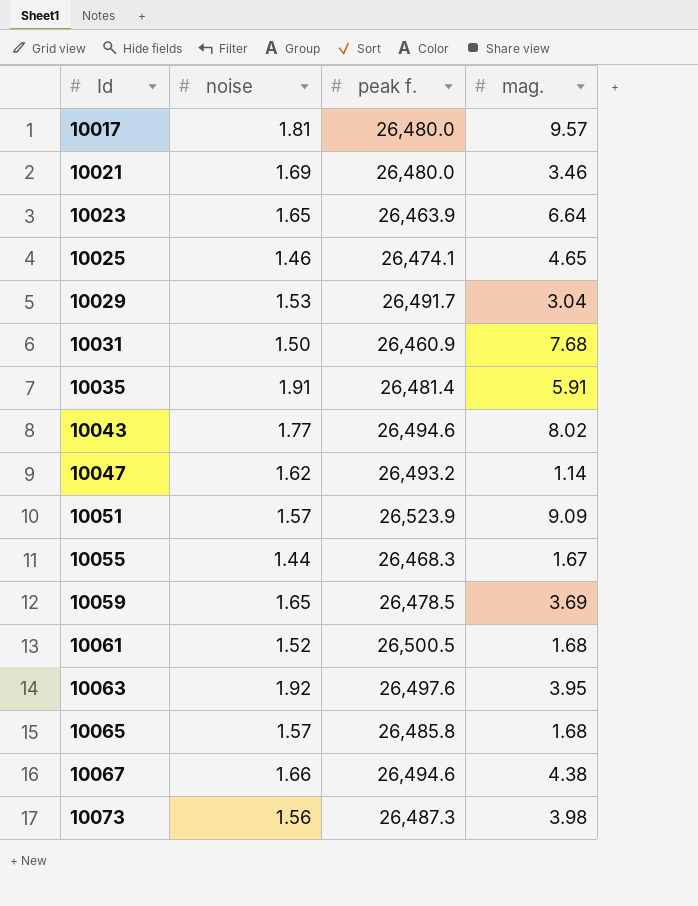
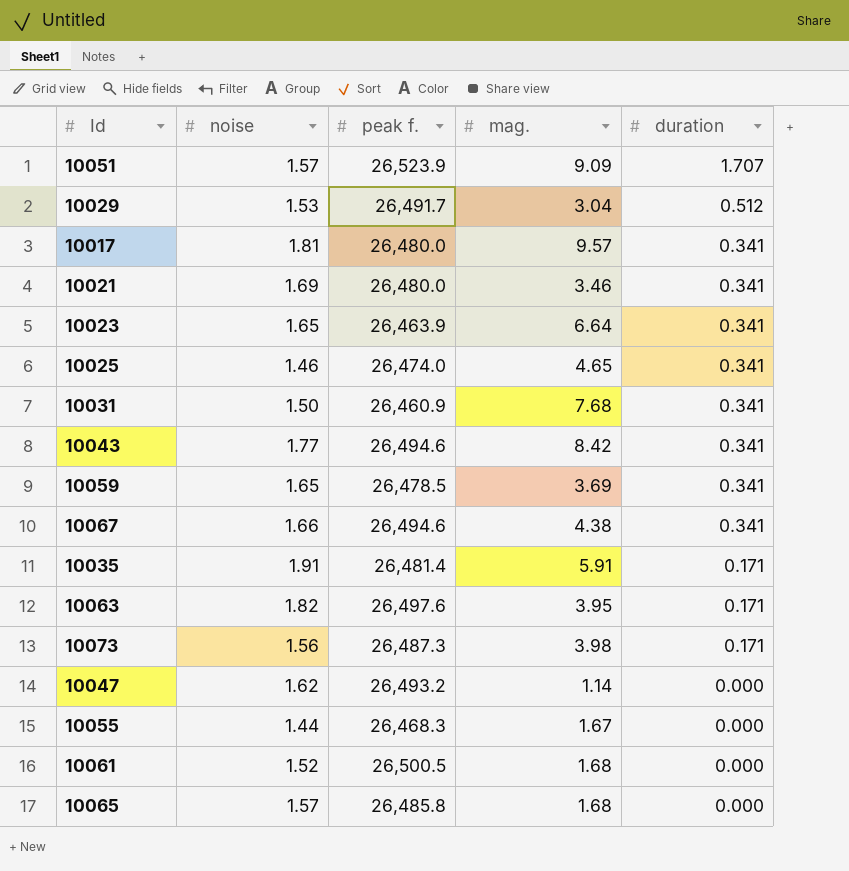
row order: Id ascending -> duration descending
column duration | position: none -> 5
10025 | peak f.: 26,474.1 -> 26,474.0
10043 | mag.: 8.02 -> 8.42
10063 | noise: 1.92 -> 1.82

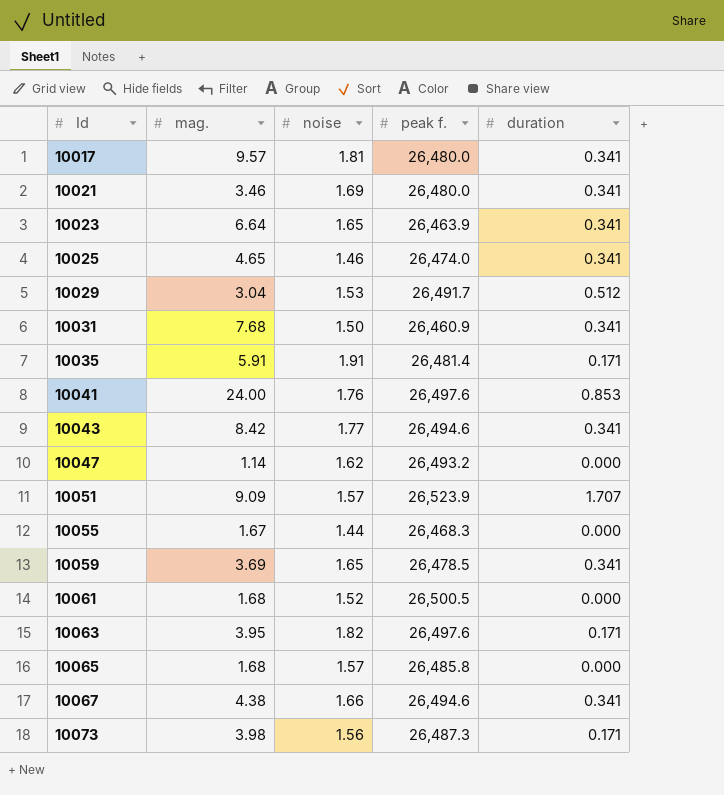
row order: duration descending -> Id ascending
column mag. | position: 4 -> 2
row 10041: none -> 24.00 | 1.76 | 26,497.6 | 0.853

